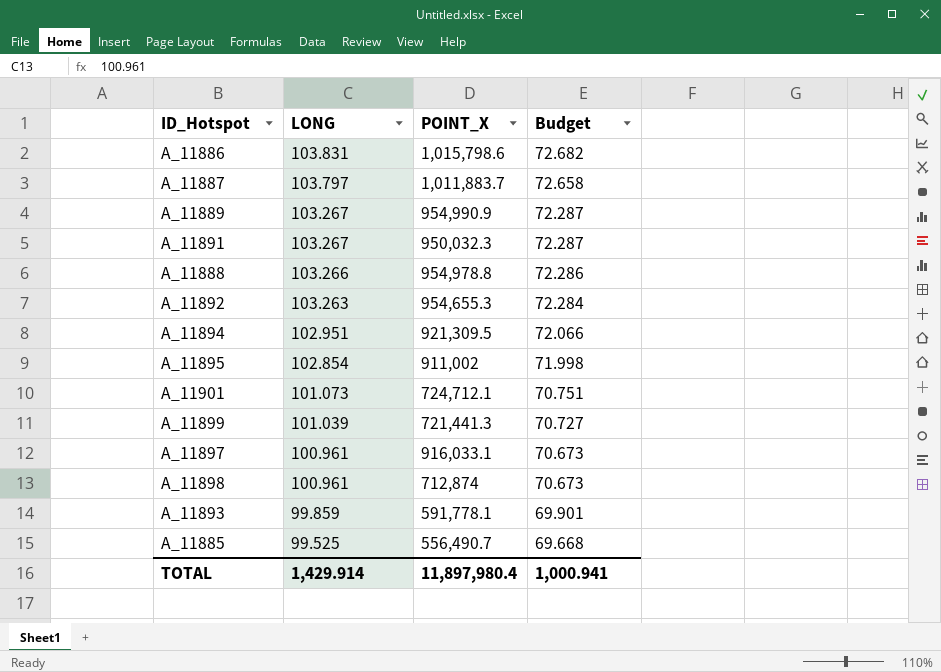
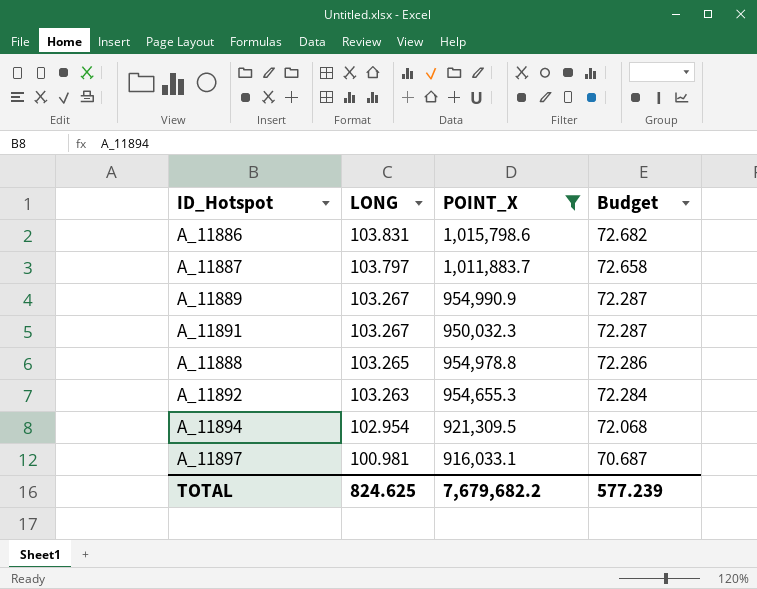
filter: none -> POINT_X >= 916,033.1
A_11888 | LONG: 103.266 -> 103.265
A_11894 | LONG: 102.951 -> 102.954
A_11894 | Budget: 72.066 -> 72.068
A_11897 | LONG: 100.961 -> 100.981
A_11897 | Budget: 70.673 -> 70.687
TOTAL | LONG: 1,429.914 -> 824.625
TOTAL | POINT_X: 11,897,980.4 -> 7,679,682.2
TOTAL | Budget: 1,000.941 -> 577.239

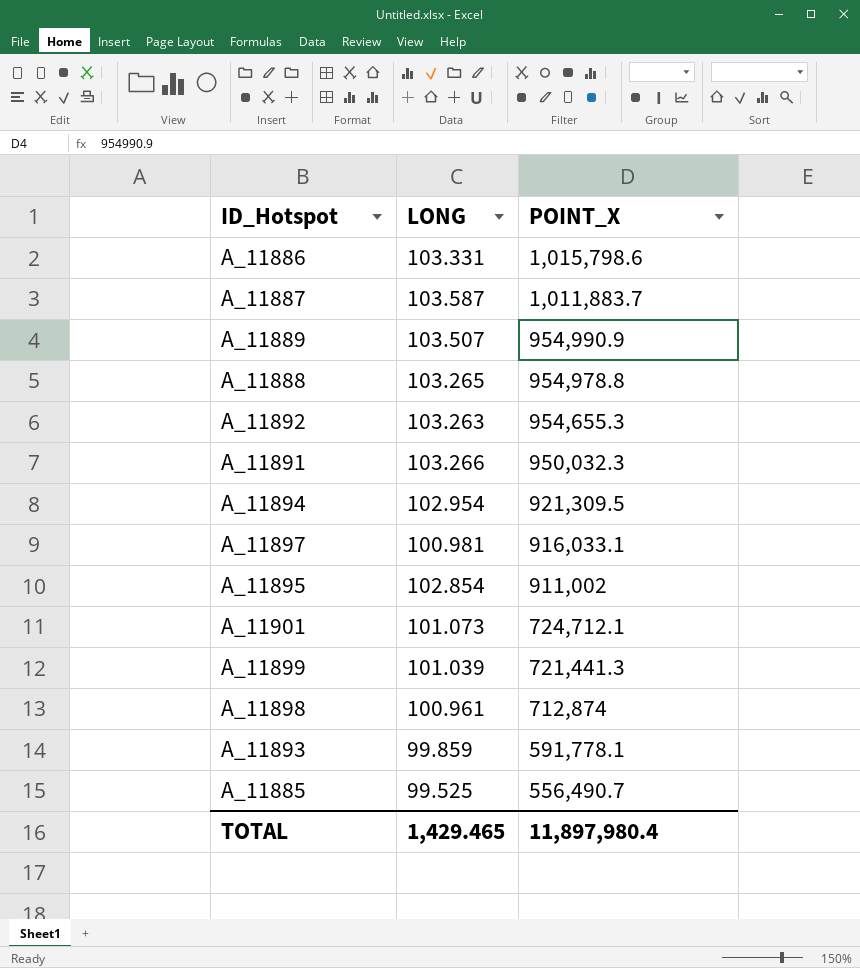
filter: POINT_X >= 916,033.1 -> none
row order: LONG descending -> POINT_X descending
column Budget | formula: [LONG] * 0.7 -> none
A_11886 | LONG: 103.831 -> 103.331
A_11887 | LONG: 103.797 -> 103.587
A_11889 | LONG: 103.267 -> 103.507
A_11891 | LONG: 103.267 -> 103.266
TOTAL | LONG: 824.625 -> 1,429.465
TOTAL | POINT_X: 7,679,682.2 -> 11,897,980.4

